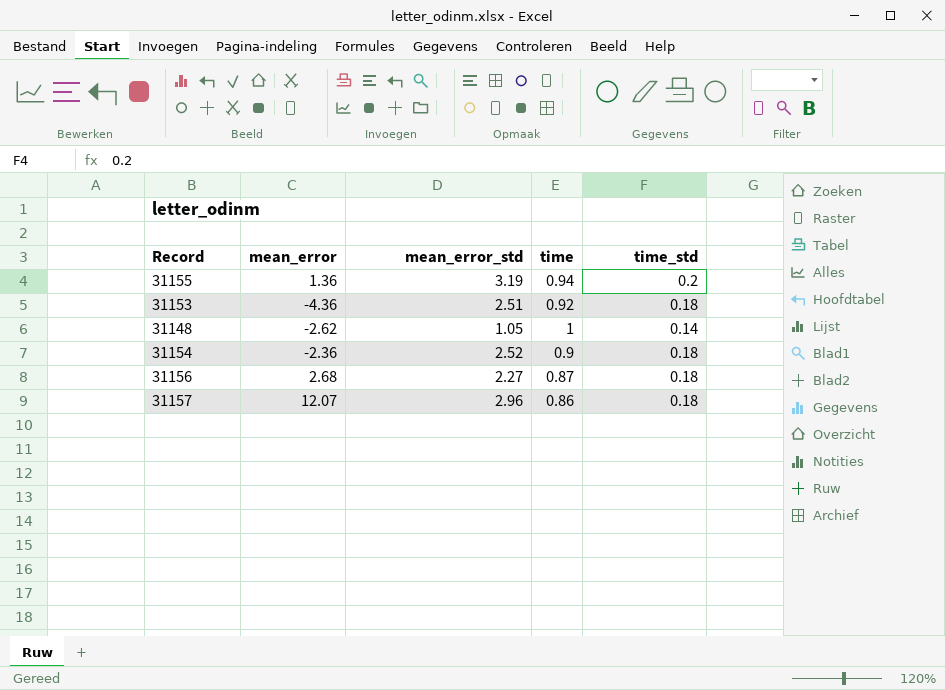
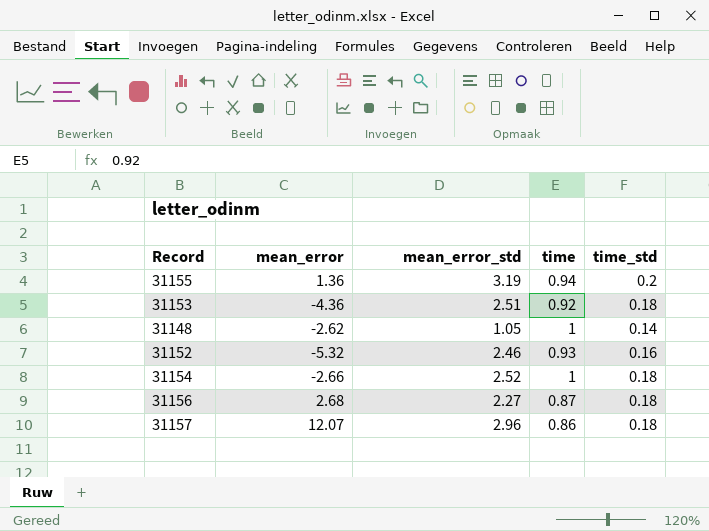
row 31152: none -> -5.32 | 2.46 | 0.93 | 0.16
31154 | mean_error: -2.36 -> -2.66
31154 | time: 0.9 -> 1

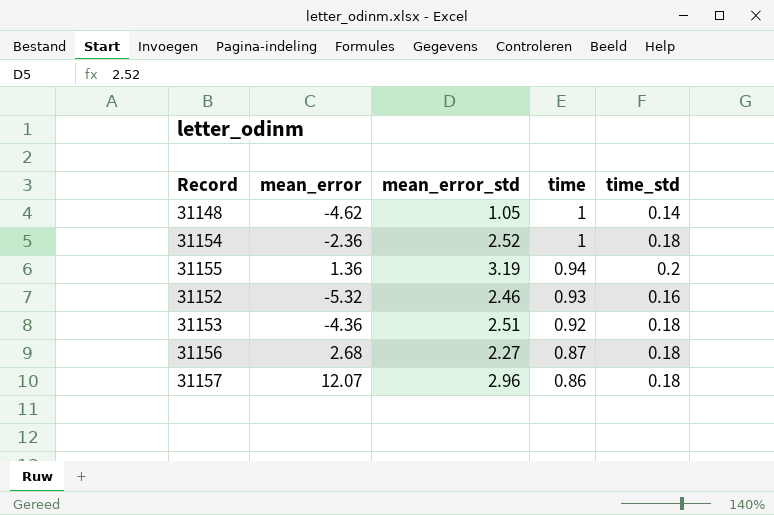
row order: none -> time descending
31148 | mean_error: -2.62 -> -4.62
31154 | mean_error: -2.66 -> -2.36

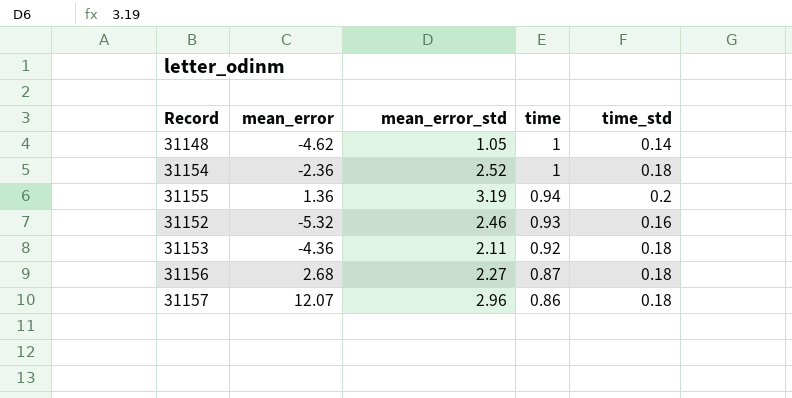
31153 | mean_error_std: 2.51 -> 2.11

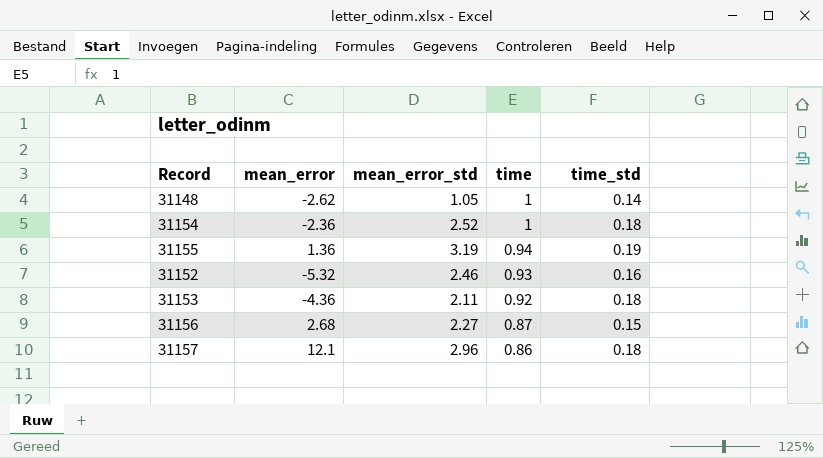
31148 | mean_error: -4.62 -> -2.62
31155 | time_std: 0.2 -> 0.19
31156 | time_std: 0.18 -> 0.15
31157 | mean_error: 12.07 -> 12.1

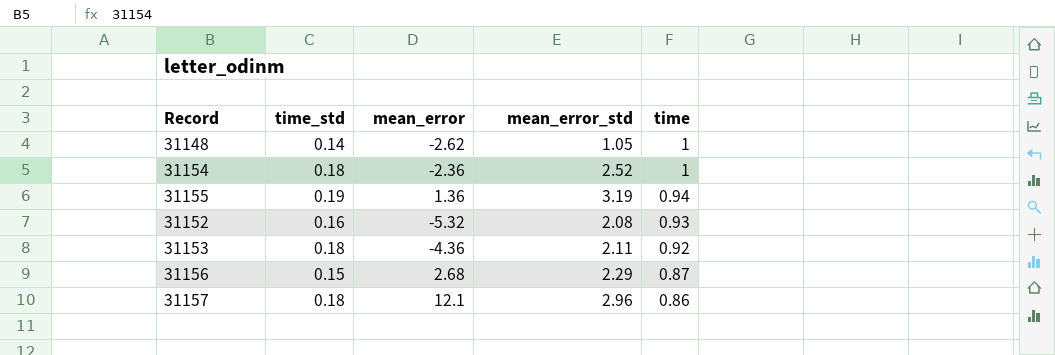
column time_std | position: 5 -> 2
31152 | mean_error_std: 2.46 -> 2.08
31156 | mean_error_std: 2.27 -> 2.29

